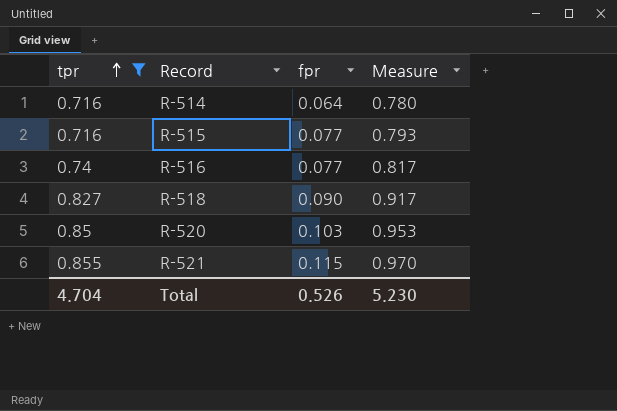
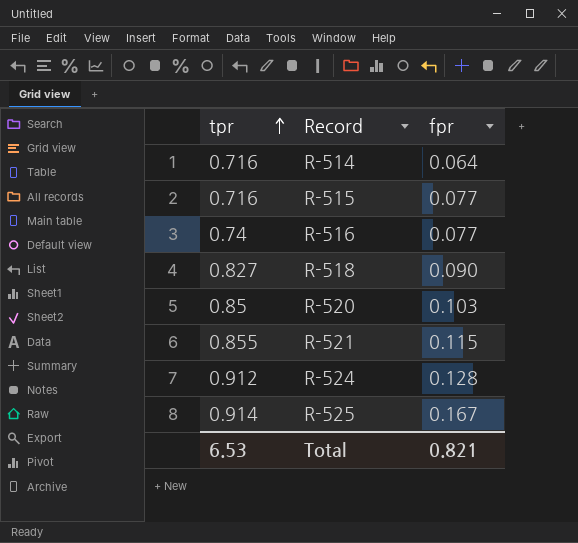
filter: tpr <= 0.855 -> none
column Measure | formula: [tpr] + [fpr] -> none
Total | tpr: 4.704 -> 6.53
Total | fpr: 0.526 -> 0.821

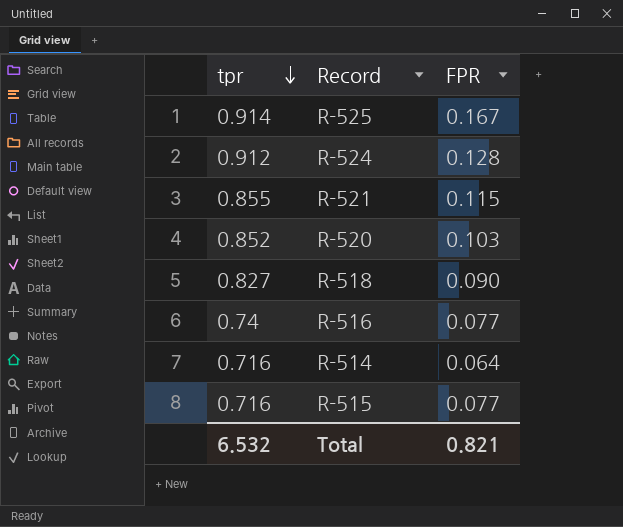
row order: tpr ascending -> tpr descending
column name: fpr -> FPR
R-520 | tpr: 0.85 -> 0.852
Total | tpr: 6.53 -> 6.532

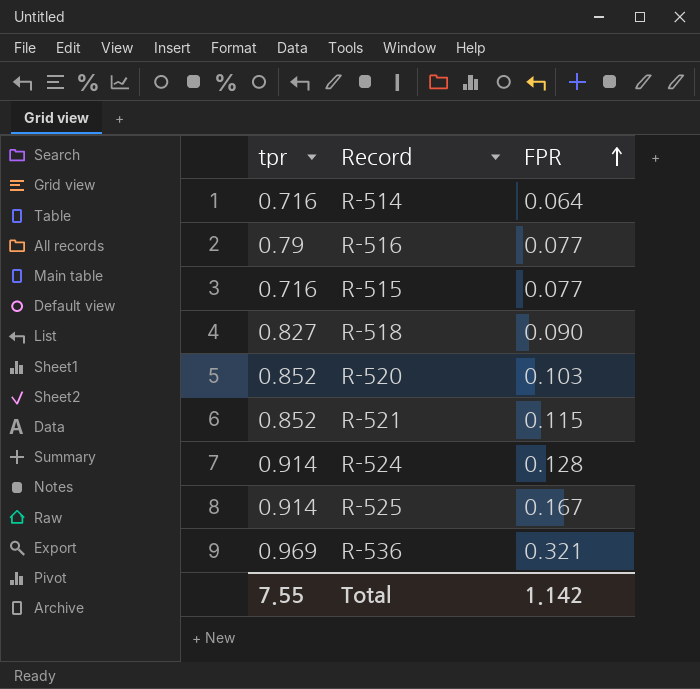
row order: tpr descending -> FPR ascending
R-516 | tpr: 0.74 -> 0.79
R-521 | tpr: 0.855 -> 0.852
R-524 | tpr: 0.912 -> 0.914
row R-536: none -> 0.969 | 0.321
Total | tpr: 6.532 -> 7.55
Total | FPR: 0.821 -> 1.142

